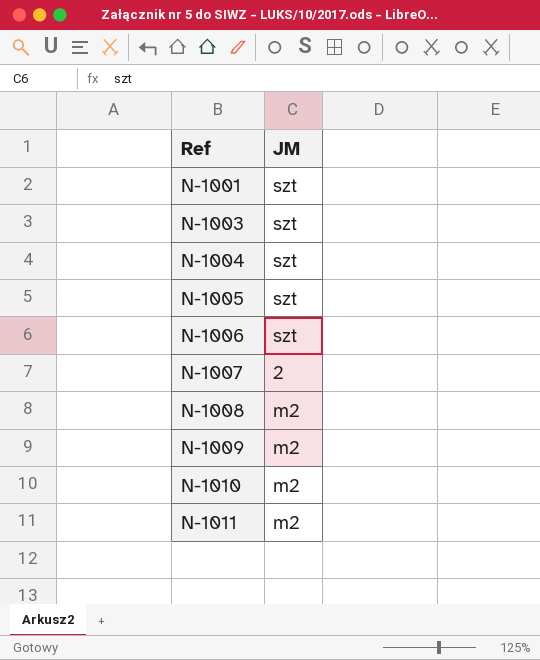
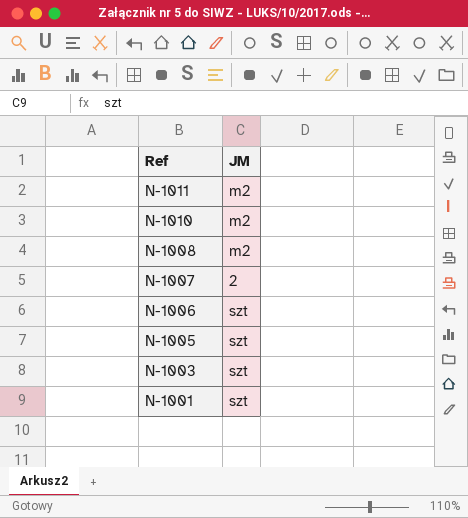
row order: Ref ascending -> Ref descending
row N-1004: szt -> none
row N-1009: m2 -> none

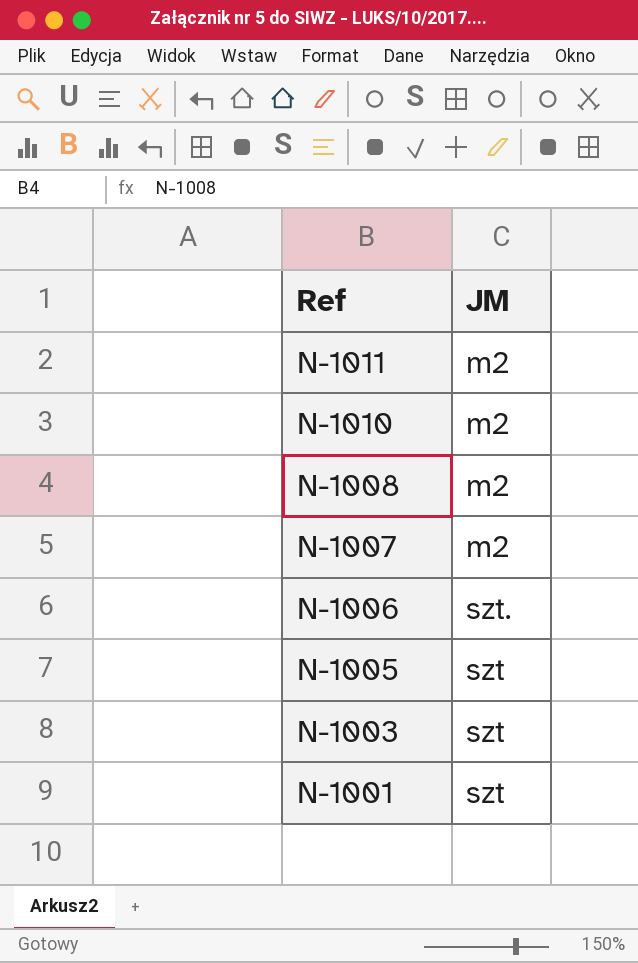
N-1007 | JM: 2 -> m2
N-1006 | JM: szt -> szt.

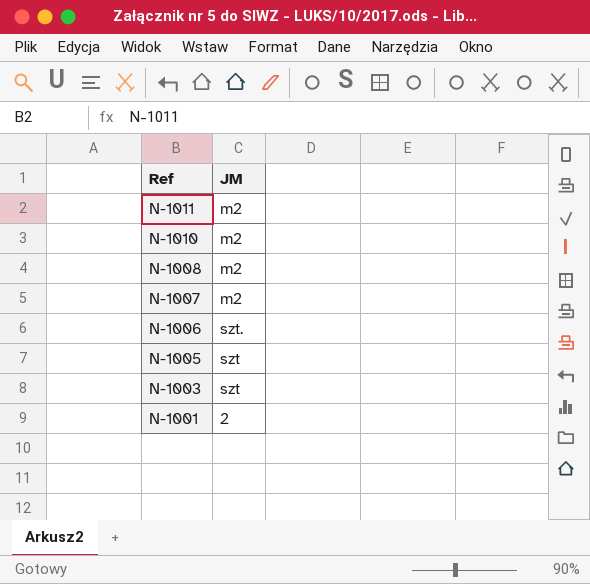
N-1001 | JM: szt -> 2

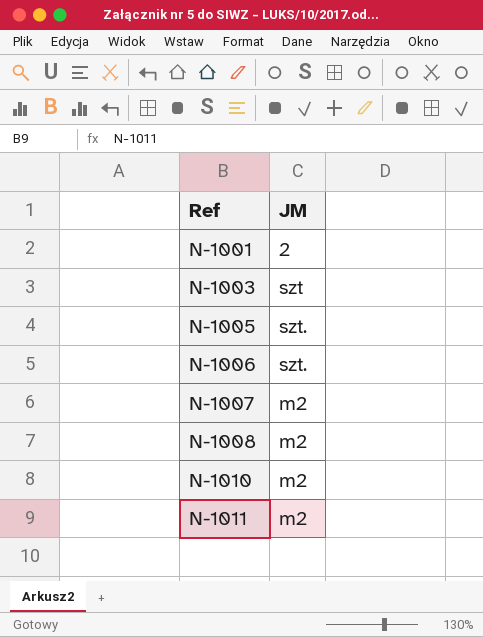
row order: Ref descending -> Ref ascending
N-1005 | JM: szt -> szt.

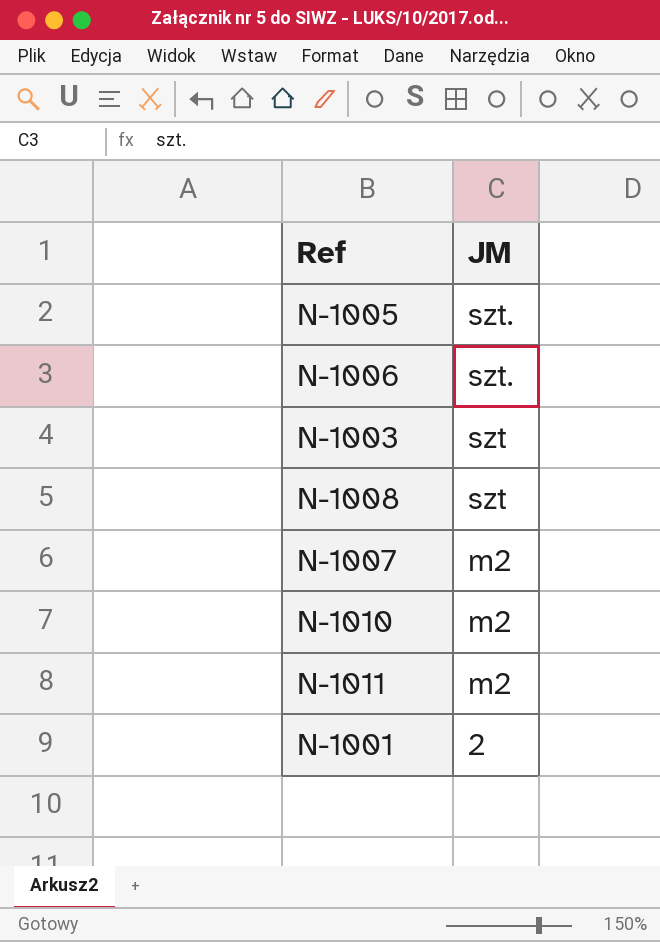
row order: Ref ascending -> JM descending
N-1008 | JM: m2 -> szt

